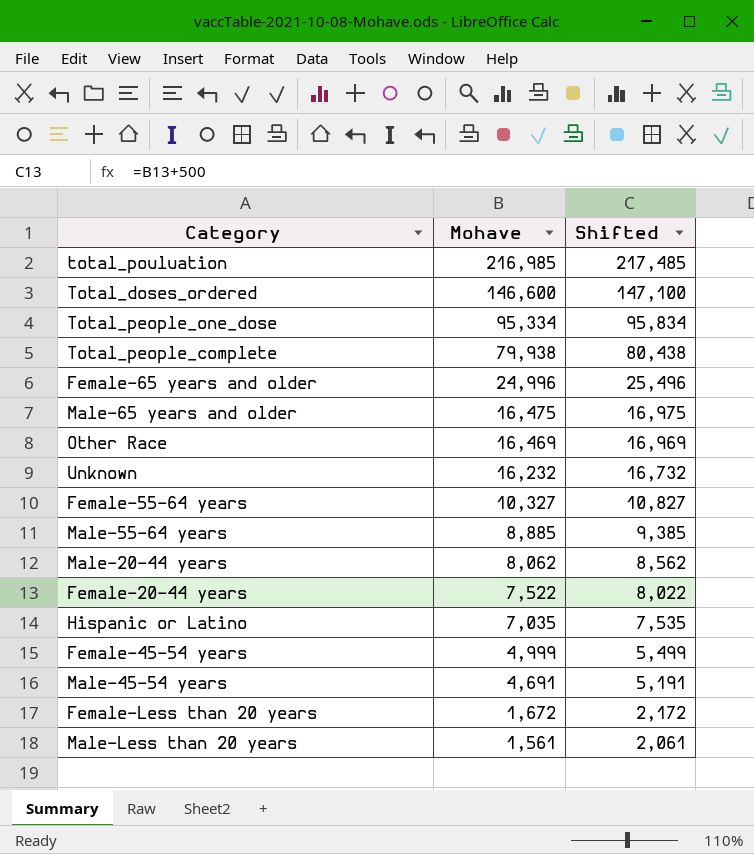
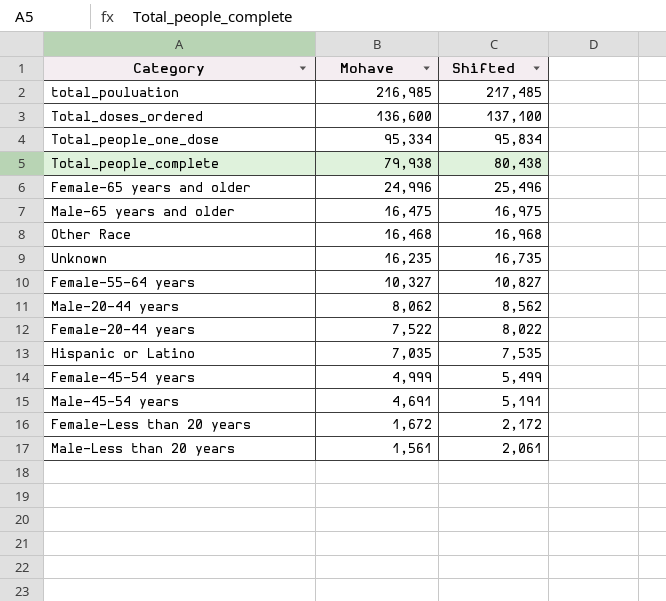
row Male-55-64 years: 8,885 | 9,385 -> none
Total_doses_ordered | Mohave: 146,600 -> 136,600
Total_doses_ordered | Shifted: 147,100 -> 137,100
Other Race | Mohave: 16,469 -> 16,468
Other Race | Shifted: 16,969 -> 16,968
Unknown | Mohave: 16,232 -> 16,235
Unknown | Shifted: 16,732 -> 16,735

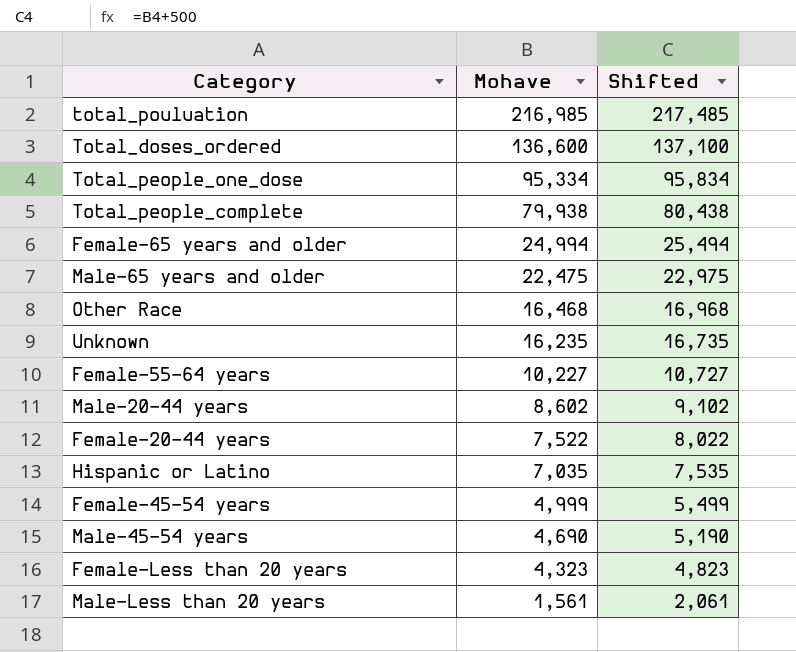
Female-65 years and older | Mohave: 24,996 -> 24,994
Female-65 years and older | Shifted: 25,496 -> 25,494
Male-65 years and older | Mohave: 16,475 -> 22,475
Male-65 years and older | Shifted: 16,975 -> 22,975
Female-55-64 years | Mohave: 10,327 -> 10,227
Female-55-64 years | Shifted: 10,827 -> 10,727
Male-20-44 years | Mohave: 8,062 -> 8,602
Male-20-44 years | Shifted: 8,562 -> 9,102
Male-45-54 years | Mohave: 4,691 -> 4,690
Male-45-54 years | Shifted: 5,191 -> 5,190
Female-Less than 20 years | Mohave: 1,672 -> 4,323
Female-Less than 20 years | Shifted: 2,172 -> 4,823

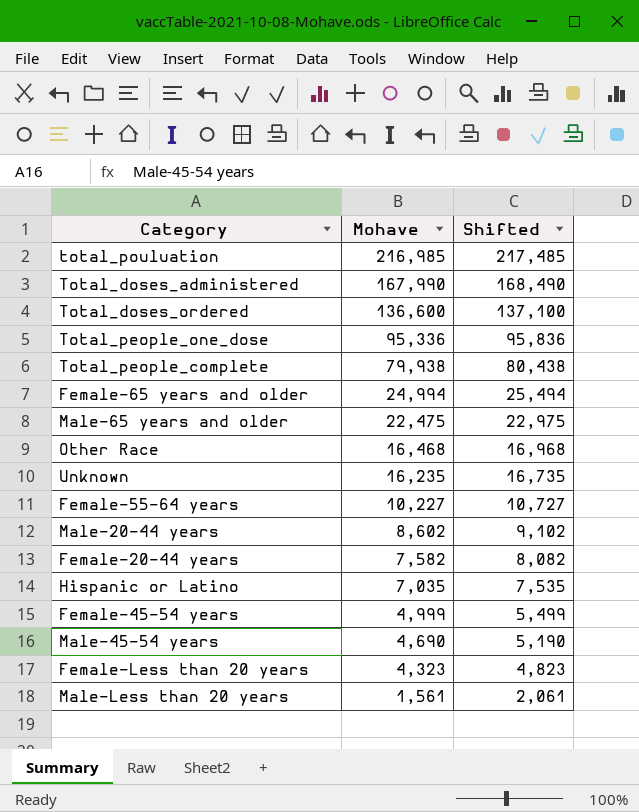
row Total_doses_administered: none -> 167,990 | 168,490
Total_people_one_dose | Mohave: 95,334 -> 95,336
Total_people_one_dose | Shifted: 95,834 -> 95,836
Female-20-44 years | Mohave: 7,522 -> 7,582
Female-20-44 years | Shifted: 8,022 -> 8,082

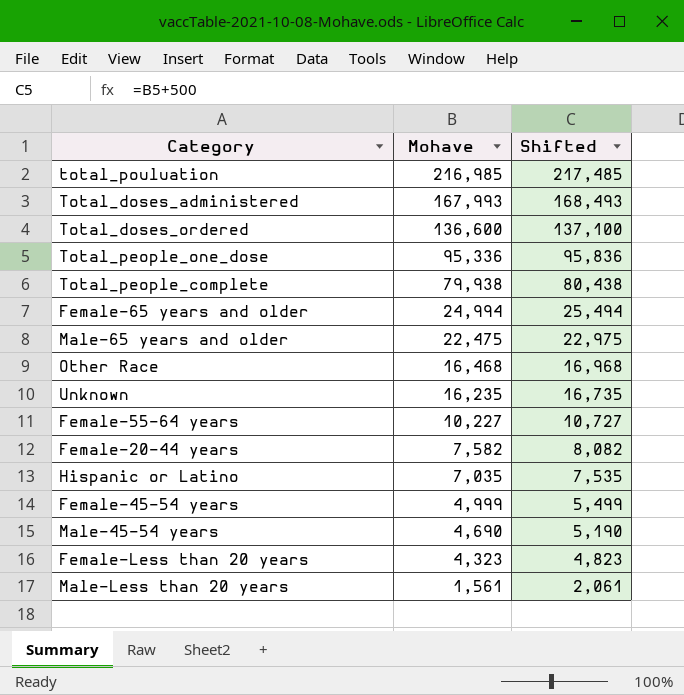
row Male-20-44 years: 8,602 | 9,102 -> none
Total_doses_administered | Mohave: 167,990 -> 167,993
Total_doses_administered | Shifted: 168,490 -> 168,493

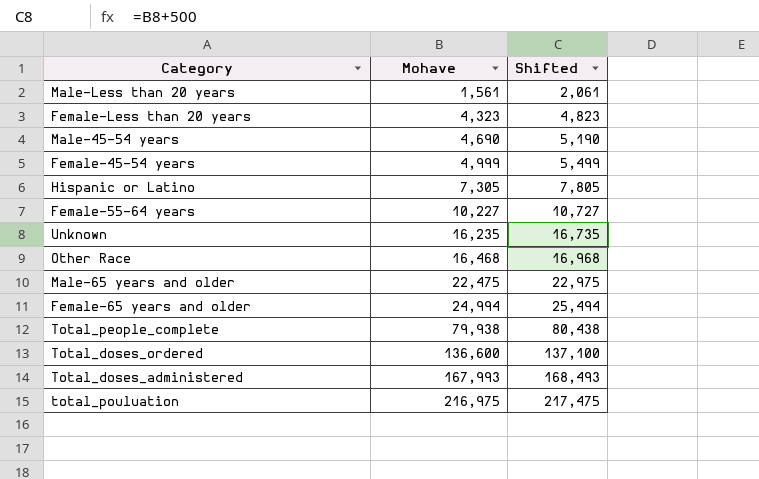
row order: Mohave descending -> Mohave ascending
row Total_people_one_dose: 95,336 | 95,836 -> none
row Female-20-44 years: 7,582 | 8,082 -> none
Hispanic or Latino | Mohave: 7,035 -> 7,305
Hispanic or Latino | Shifted: 7,535 -> 7,805
total_pouluation | Mohave: 216,985 -> 216,975
total_pouluation | Shifted: 217,485 -> 217,475

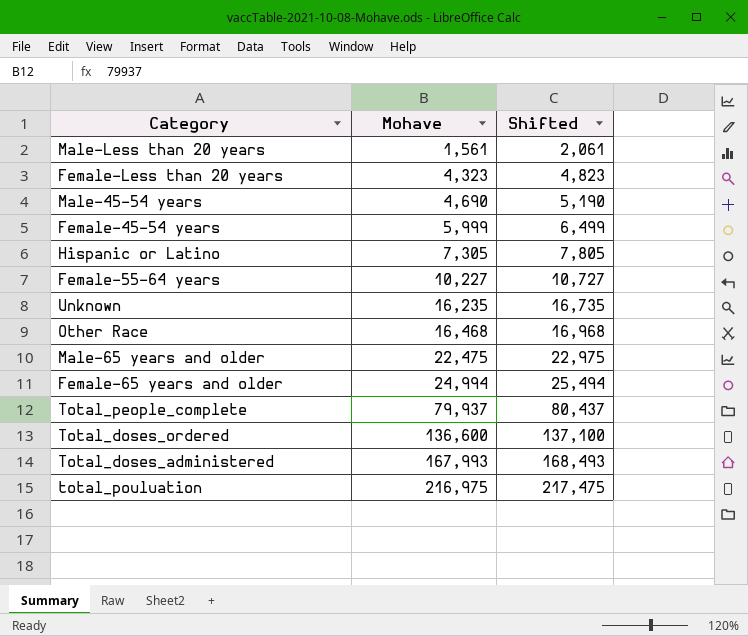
Female-45-54 years | Mohave: 4,999 -> 5,999
Female-45-54 years | Shifted: 5,499 -> 6,499
Total_people_complete | Mohave: 79,938 -> 79,937
Total_people_complete | Shifted: 80,438 -> 80,437

